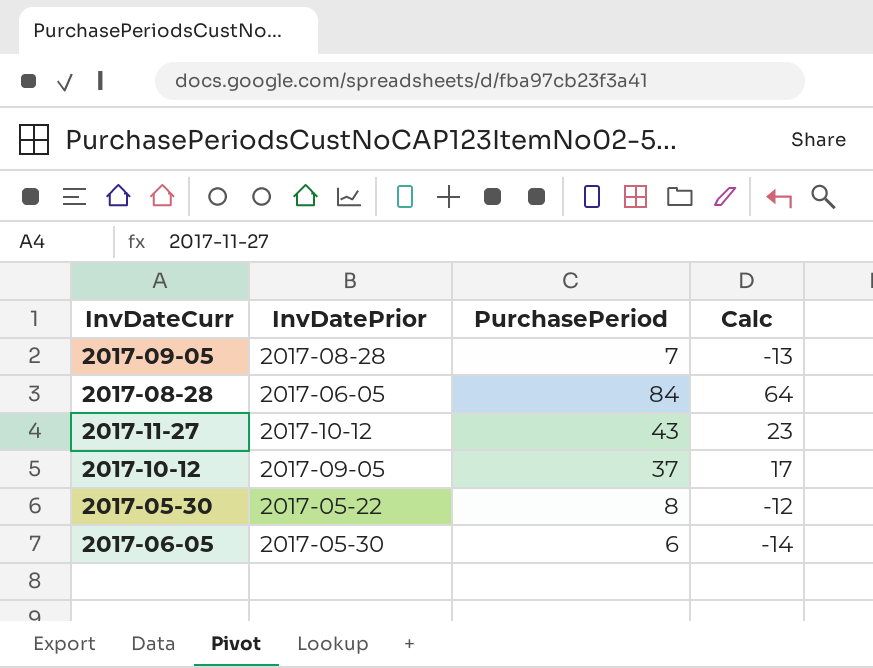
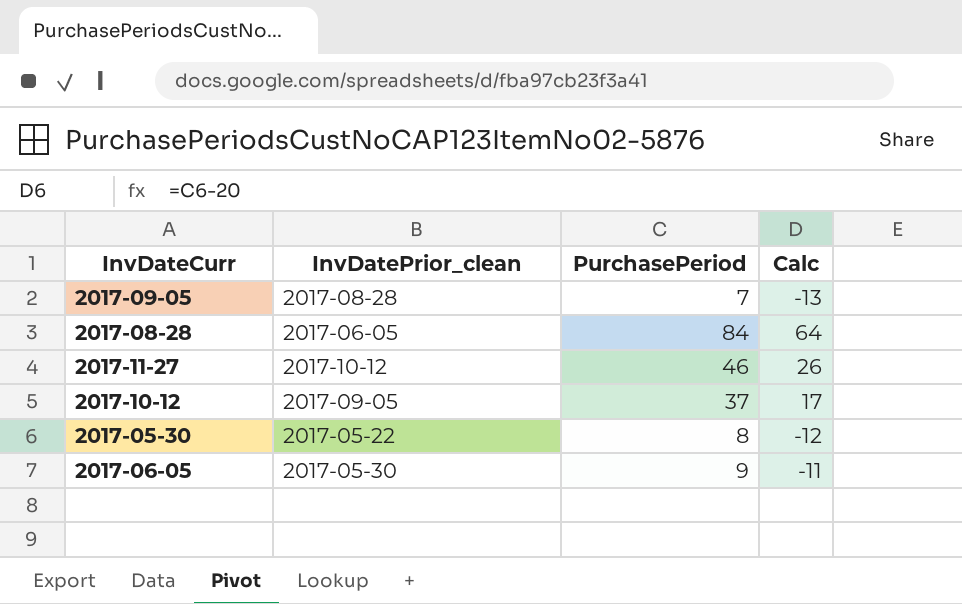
column name: InvDatePrior -> InvDatePrior_clean
2017-11-27 | PurchasePeriod: 43 -> 46
2017-11-27 | Calc: 23 -> 26
2017-06-05 | PurchasePeriod: 6 -> 9
2017-06-05 | Calc: -14 -> -11

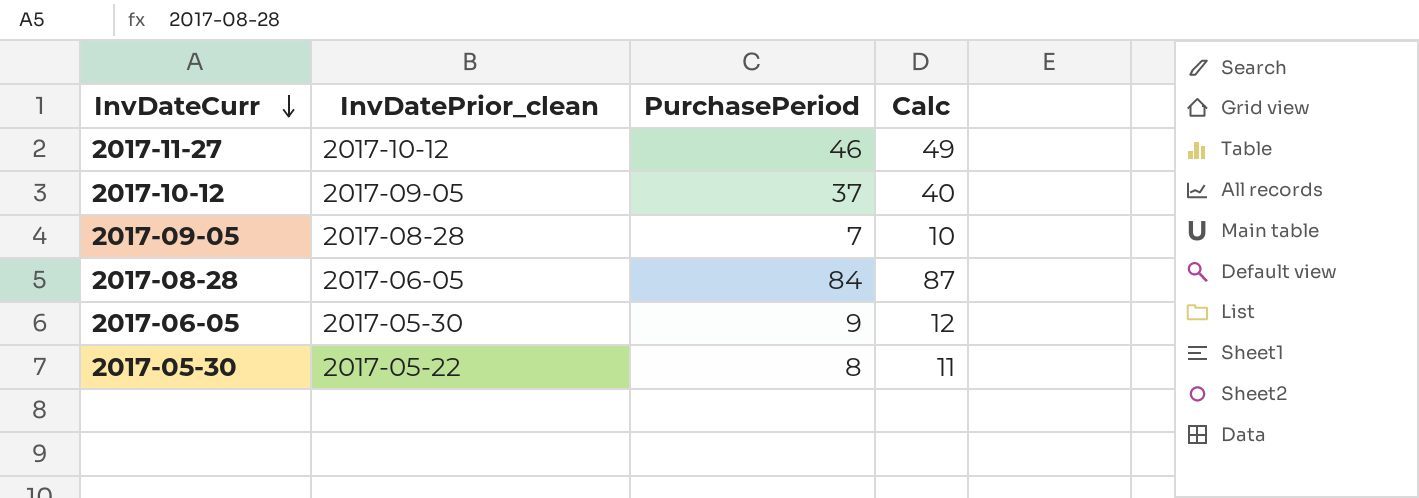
row order: none -> InvDateCurr descending
column Calc | formula: [PurchasePeriod] - 20 -> [PurchasePeriod] + 3

